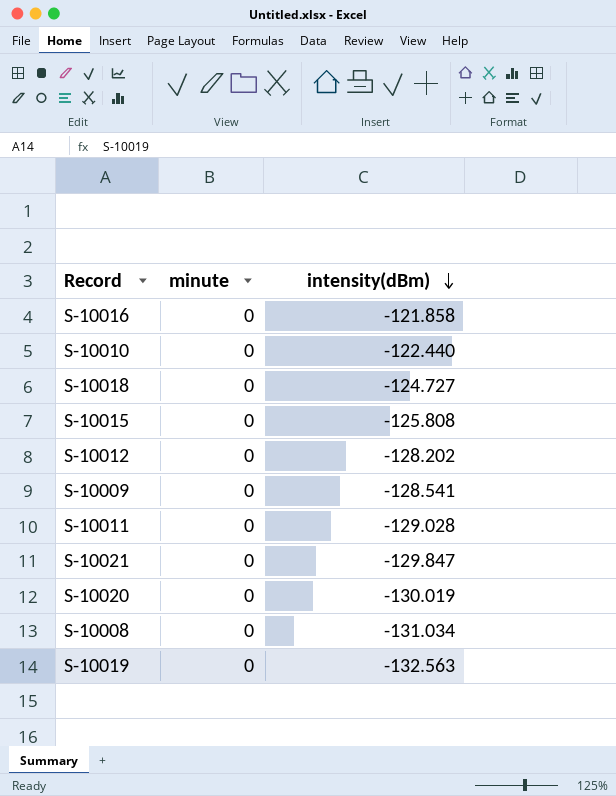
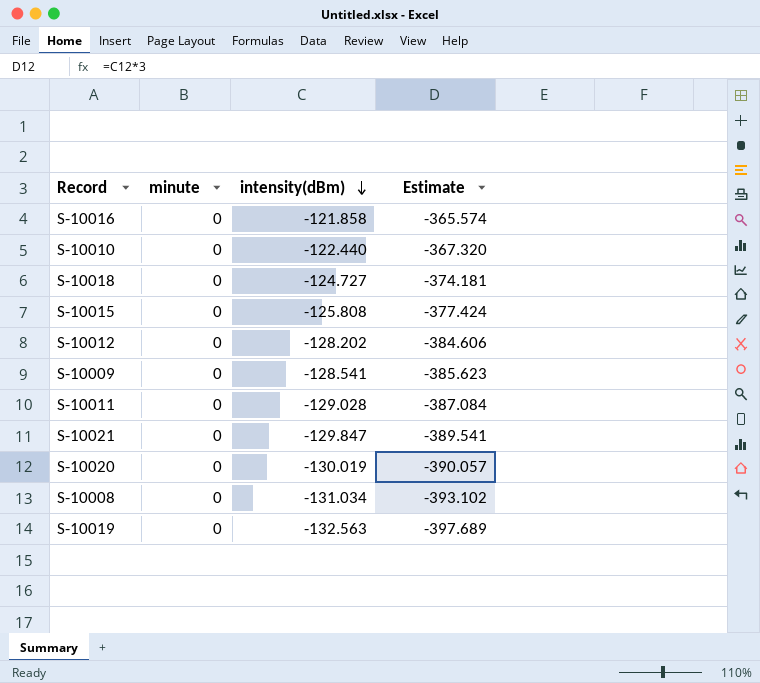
column Estimate | formula: none -> [intensity(dBm)] * 3

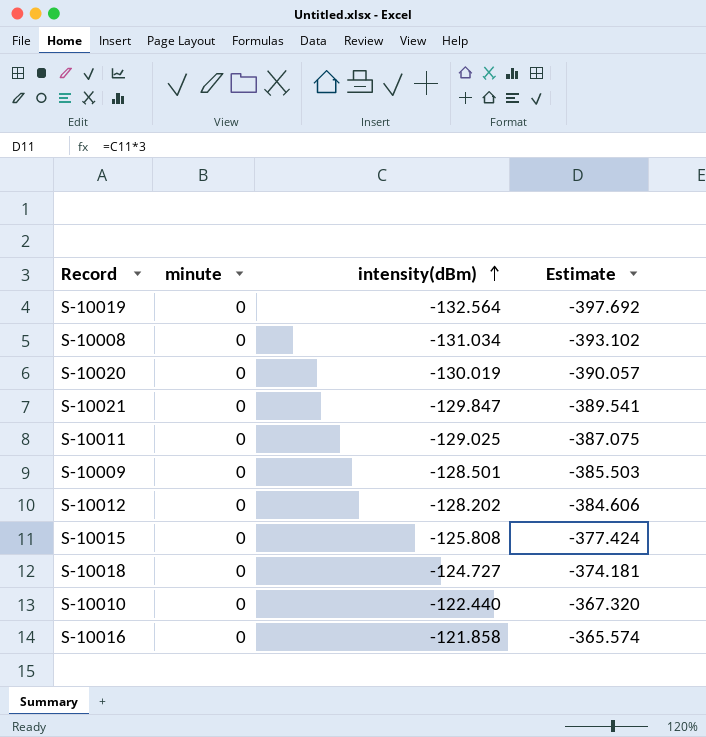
row order: intensity(dBm) descending -> intensity(dBm) ascending
S-10019 | intensity(dBm): -132.563 -> -132.564
S-10019 | Estimate: -397.689 -> -397.692
S-10011 | intensity(dBm): -129.028 -> -129.025
S-10011 | Estimate: -387.084 -> -387.075
S-10009 | intensity(dBm): -128.541 -> -128.501
S-10009 | Estimate: -385.623 -> -385.503

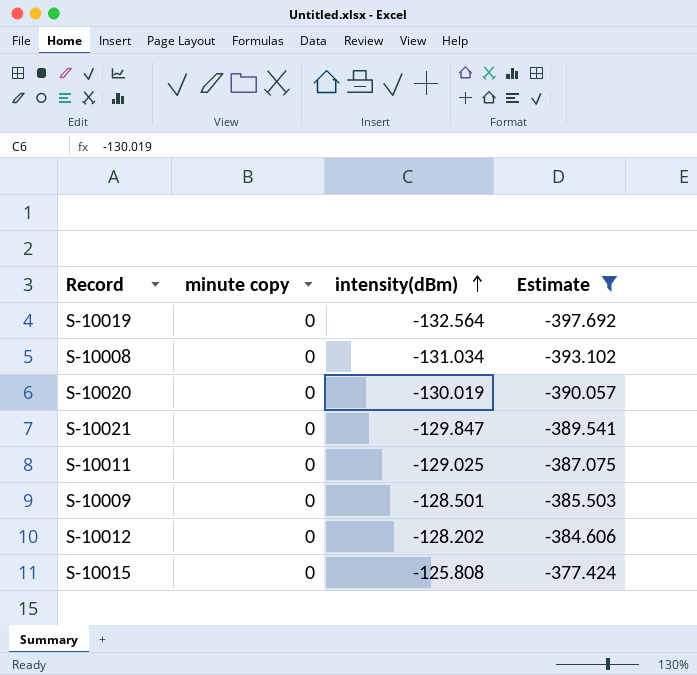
filter: none -> Estimate <= -377.424
column name: minute -> minute copy

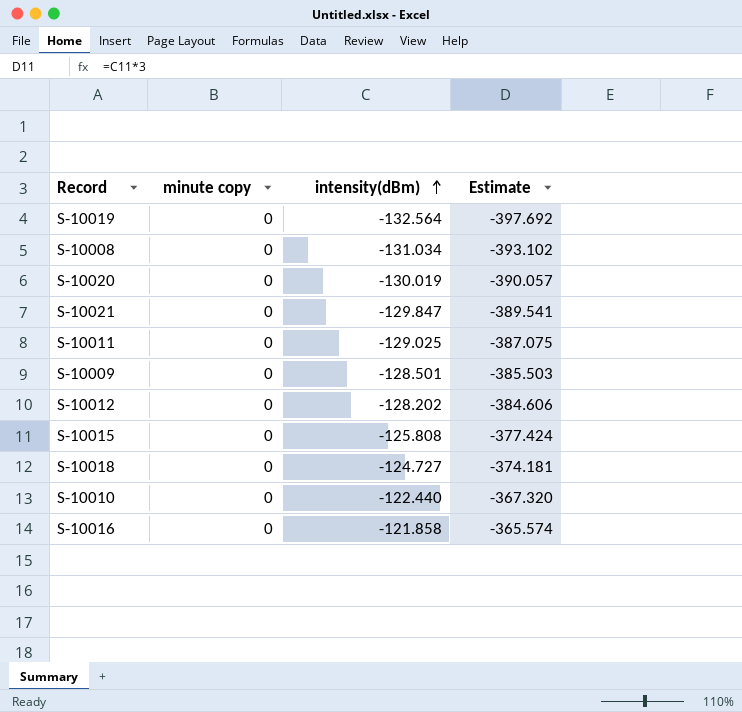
filter: Estimate <= -377.424 -> none

